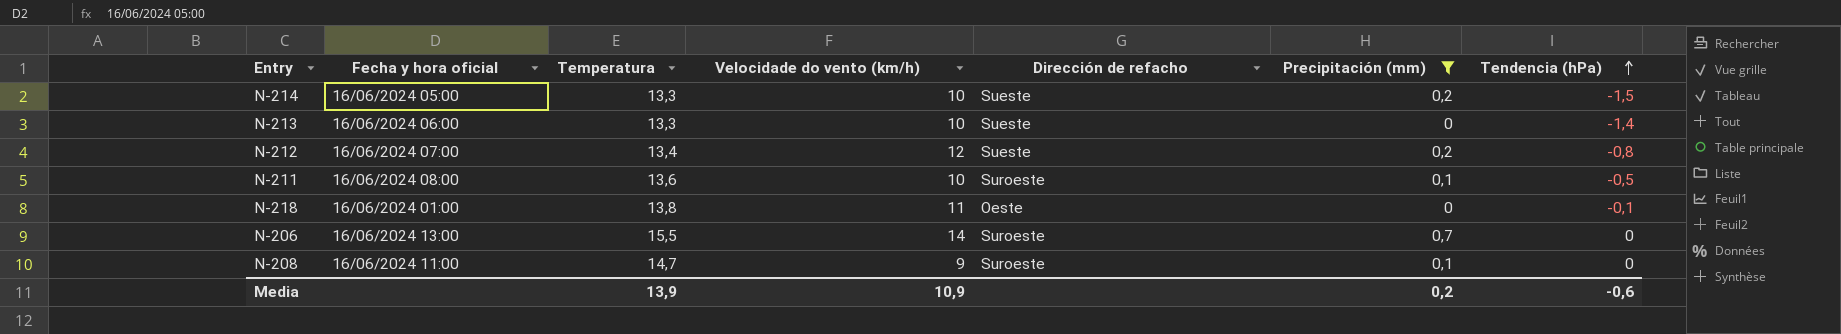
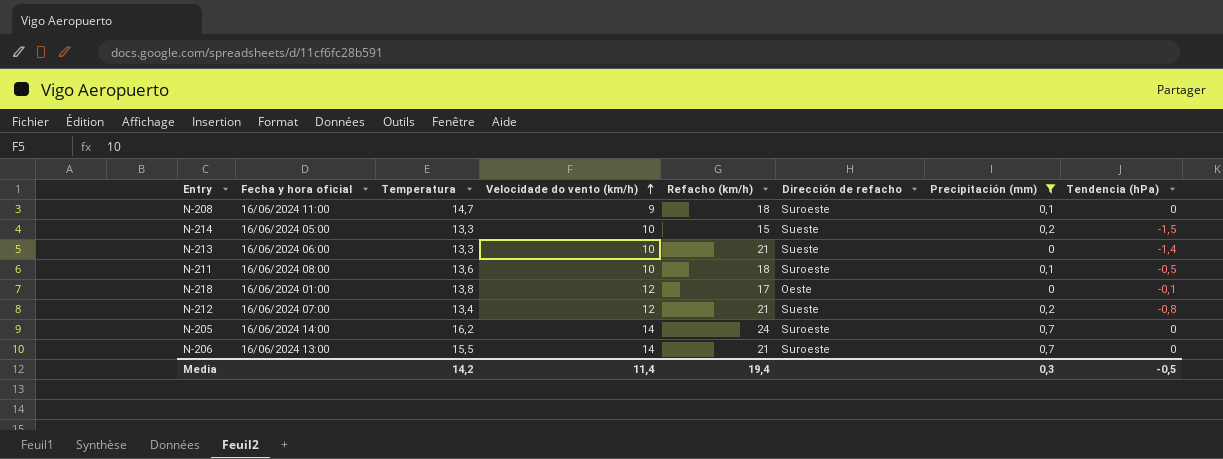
row order: Tendencia (hPa) ascending -> Velocidade do vento (km/h) ascending
column Refacho (km/h) | position: none -> 5
N-218 | Velocidade do vento (km/h): 11 -> 12
row N-205: none -> 16/06/2024 14:00 | 16,2 | 14 | 24 | Suroeste | 0,7 | 0
Media | Temperatura: 13,9 -> 14,2
Media | Velocidade do vento (km/h): 10,9 -> 11,4
Media | Precipitación (mm): 0,2 -> 0,3
Media | Tendencia (hPa): -0,6 -> -0,5

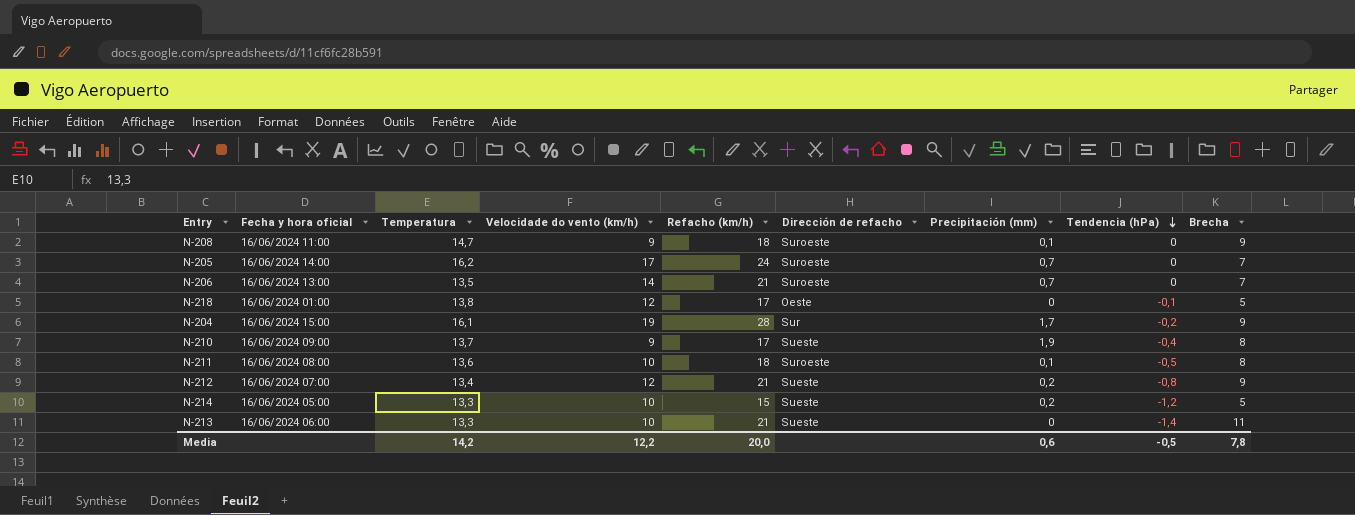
filter: Precipitación (mm) <= 0,7 -> none
row order: Velocidade do vento (km/h) ascending -> Tendencia (hPa) descending
column Brecha | formula: none -> [Refacho (km/h)] - [Velocidade do vento (km/h)]
N-205 | Velocidade do vento (km/h): 14 -> 17
N-206 | Temperatura: 15,5 -> 13,5
N-214 | Tendencia (hPa): -1,5 -> -1,2
Media | Velocidade do vento (km/h): 11,4 -> 12,2
Media | Refacho (km/h): 19,4 -> 20,0
Media | Precipitación (mm): 0,3 -> 0,6

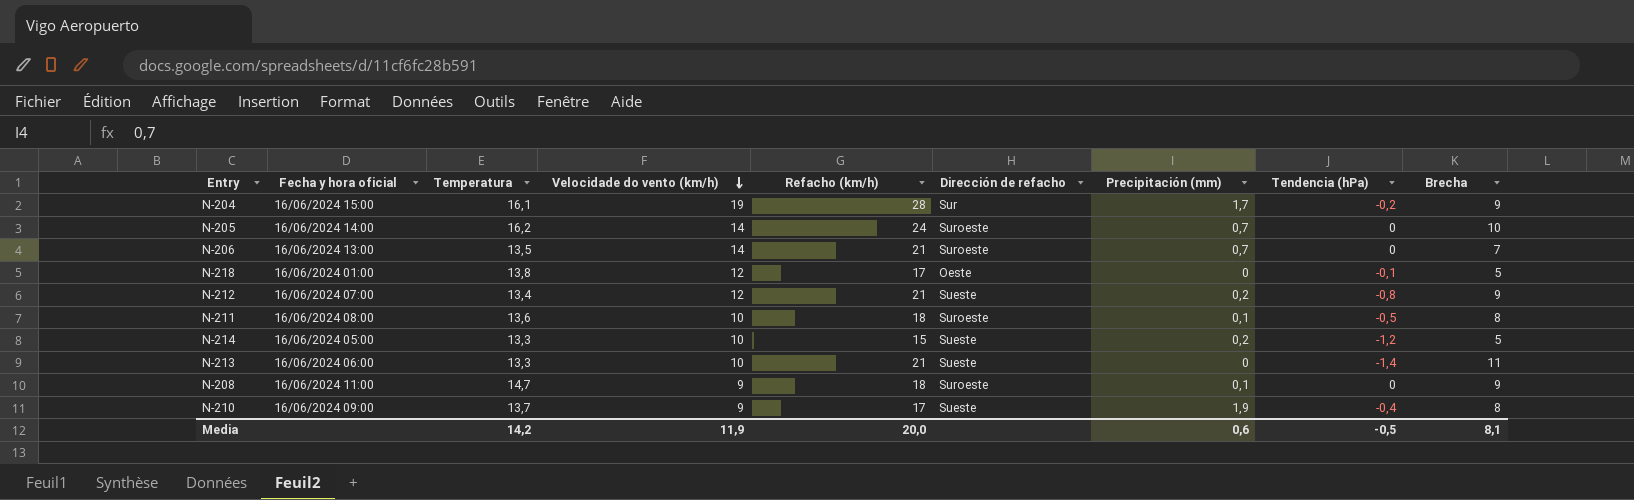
row order: Tendencia (hPa) descending -> Velocidade do vento (km/h) descending
N-205 | Velocidade do vento (km/h): 17 -> 14
N-205 | Brecha: 7 -> 10
Media | Velocidade do vento (km/h): 12,2 -> 11,9
Media | Brecha: 7,8 -> 8,1

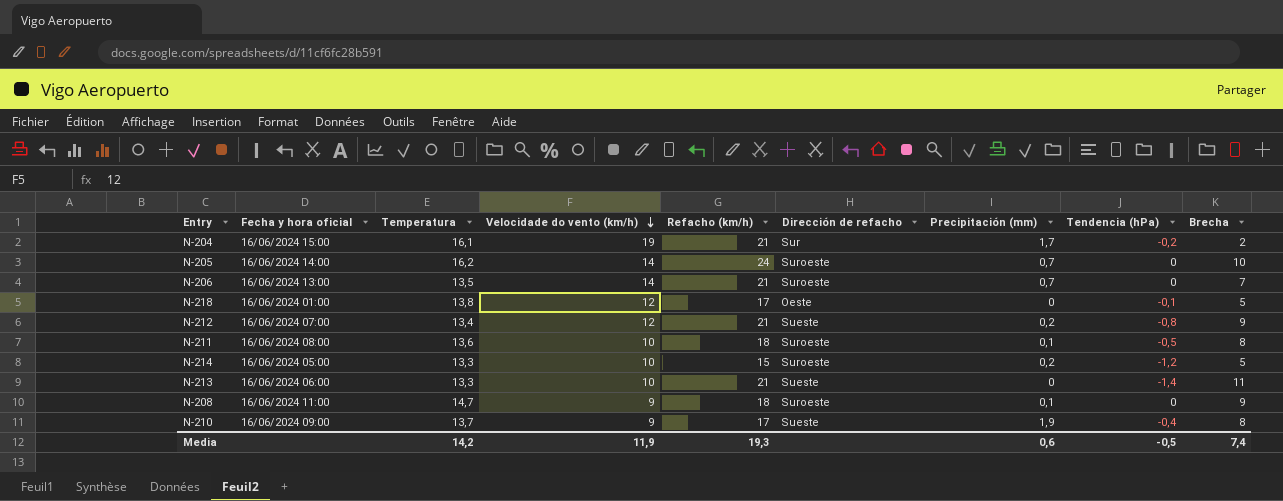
N-204 | Refacho (km/h): 28 -> 21
N-204 | Brecha: 9 -> 2
N-214 | Dirección de refacho: Sueste -> Suroeste
Media | Refacho (km/h): 20,0 -> 19,3
Media | Brecha: 8,1 -> 7,4

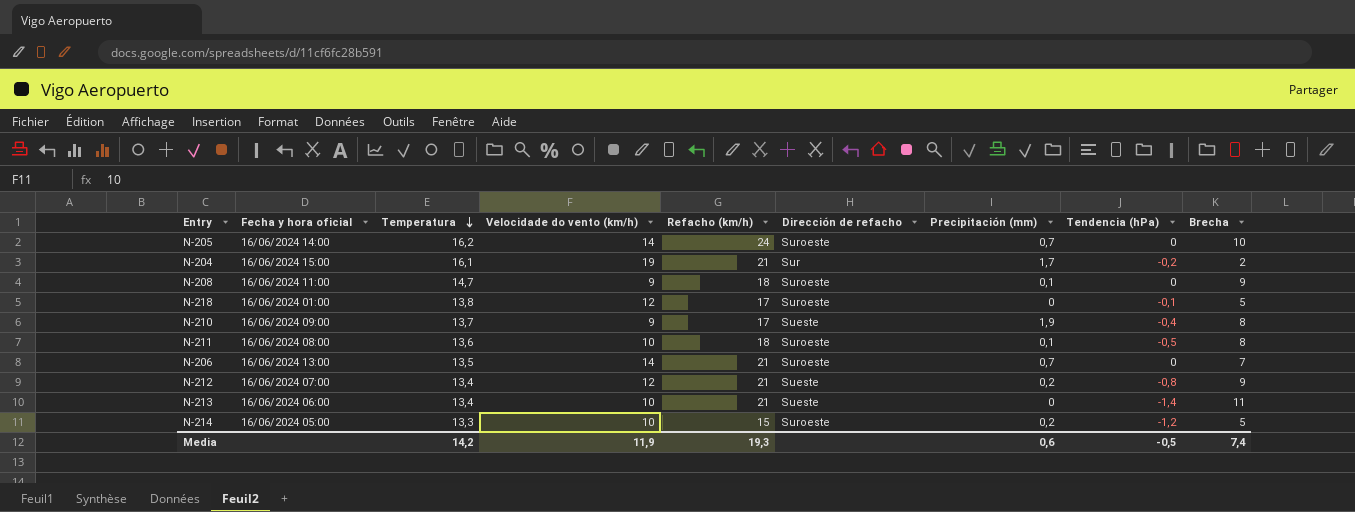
row order: Velocidade do vento (km/h) descending -> Temperatura descending
N-218 | Dirección de refacho: Oeste -> Suroeste
N-213 | Temperatura: 13,3 -> 13,4

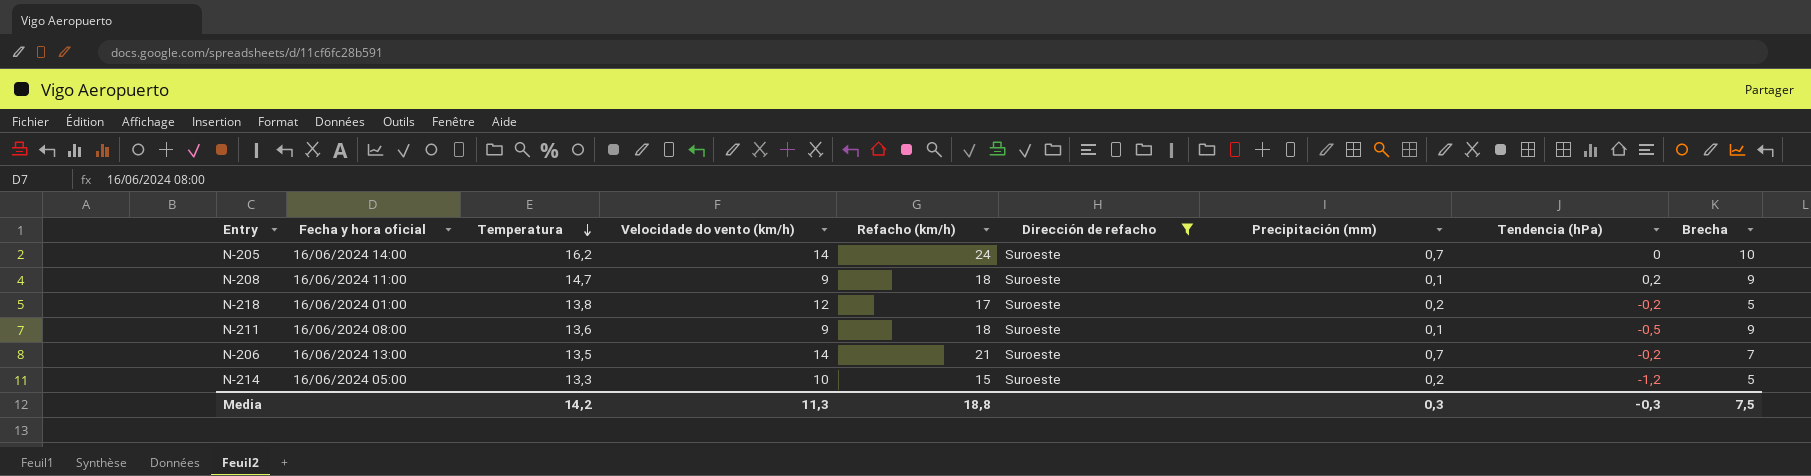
filter: none -> Dirección de refacho = Suroeste
N-208 | Tendencia (hPa): 0 -> 0,2
N-218 | Precipitación (mm): 0 -> 0,2
N-218 | Tendencia (hPa): -0,1 -> -0,2
N-211 | Velocidade do vento (km/h): 10 -> 9
N-211 | Brecha: 8 -> 9
N-206 | Tendencia (hPa): 0 -> -0,2
Media | Velocidade do vento (km/h): 11,9 -> 11,3
Media | Refacho (km/h): 19,3 -> 18,8
Media | Precipitación (mm): 0,6 -> 0,3
Media | Tendencia (hPa): -0,5 -> -0,3
Media | Brecha: 7,4 -> 7,5

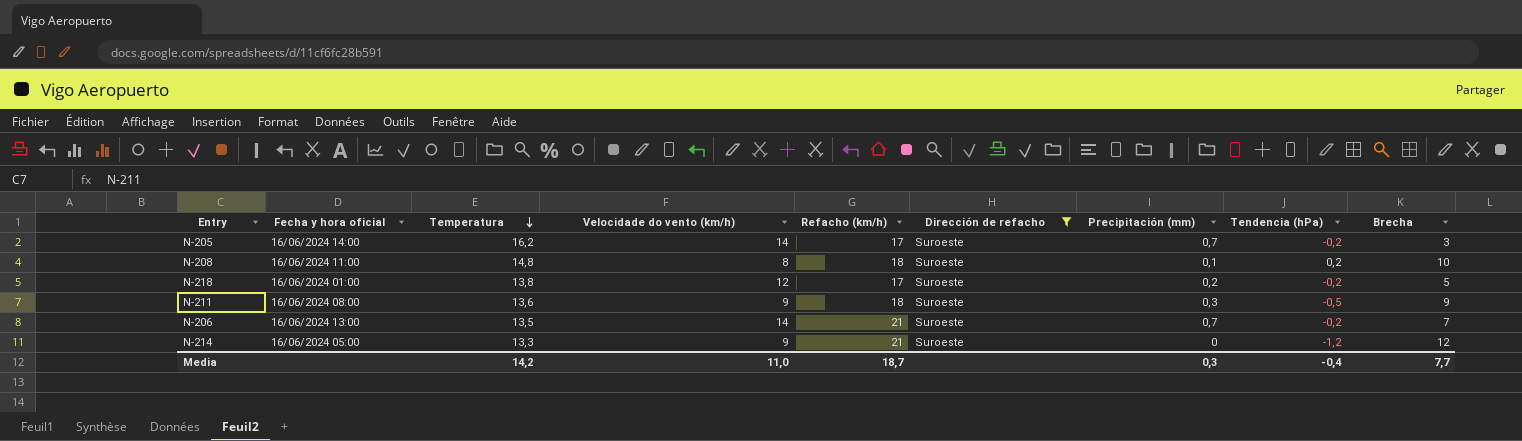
N-205 | Refacho (km/h): 24 -> 17
N-205 | Tendencia (hPa): 0 -> -0,2
N-205 | Brecha: 10 -> 3
N-208 | Temperatura: 14,7 -> 14,8
N-208 | Velocidade do vento (km/h): 9 -> 8
N-208 | Brecha: 9 -> 10
N-211 | Precipitación (mm): 0,1 -> 0,3
N-214 | Velocidade do vento (km/h): 10 -> 9
N-214 | Refacho (km/h): 15 -> 21
N-214 | Precipitación (mm): 0,2 -> 0
N-214 | Brecha: 5 -> 12
Media | Velocidade do vento (km/h): 11,3 -> 11,0
Media | Refacho (km/h): 18,8 -> 18,7
Media | Tendencia (hPa): -0,3 -> -0,4
Media | Brecha: 7,5 -> 7,7

